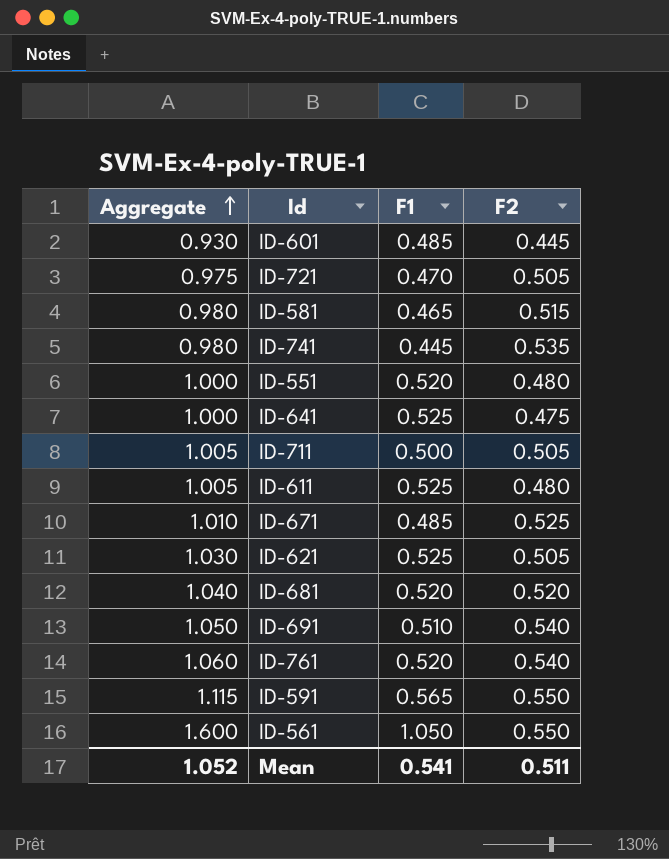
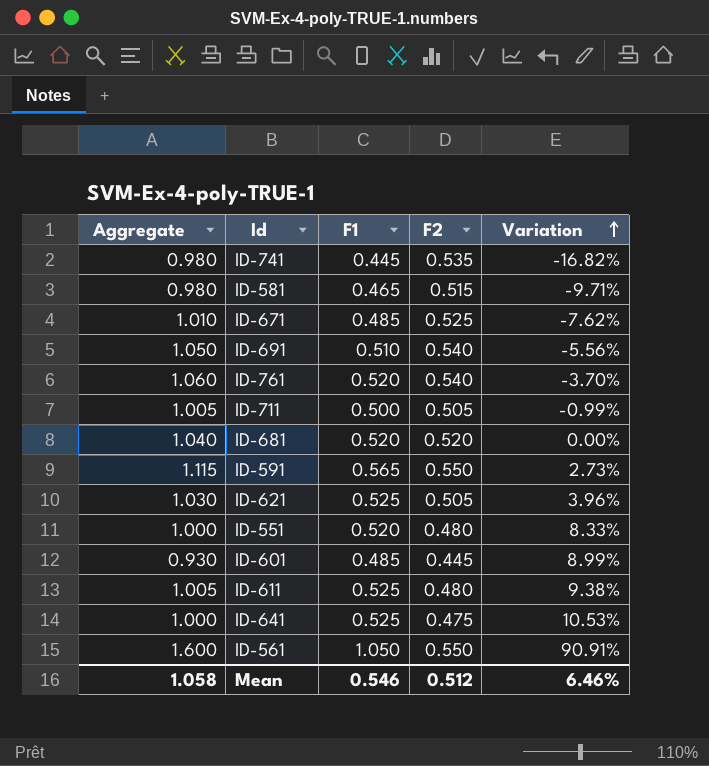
row order: Aggregate ascending -> Variation ascending
column Variation | formula: none -> ([F1] - [F2]) / [F2]
row ID-721: 0.975 | 0.470 | 0.505 -> none
Mean | Aggregate: 1.052 -> 1.058
Mean | F1: 0.541 -> 0.546
Mean | F2: 0.511 -> 0.512

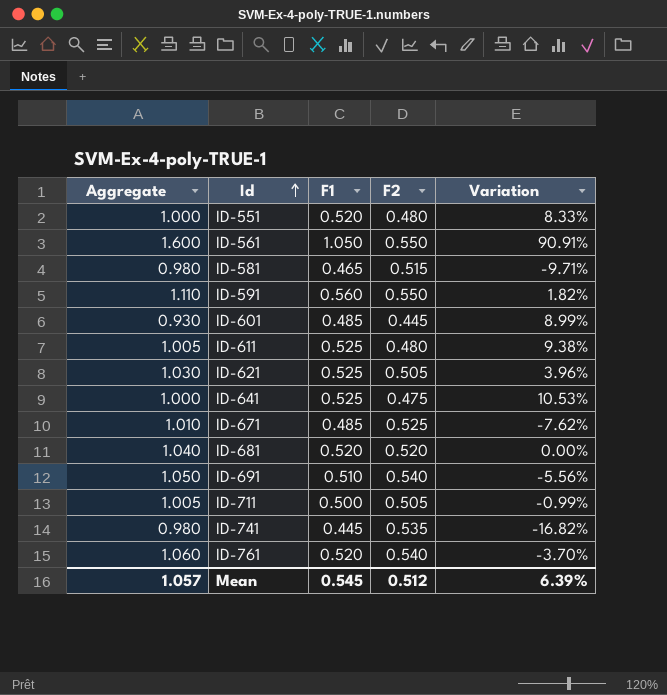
row order: Variation ascending -> Id ascending
ID-591 | Aggregate: 1.115 -> 1.110
ID-591 | F1: 0.565 -> 0.560
ID-591 | Variation: 2.73% -> 1.82%
Mean | Aggregate: 1.058 -> 1.057
Mean | F1: 0.546 -> 0.545
Mean | Variation: 6.46% -> 6.39%

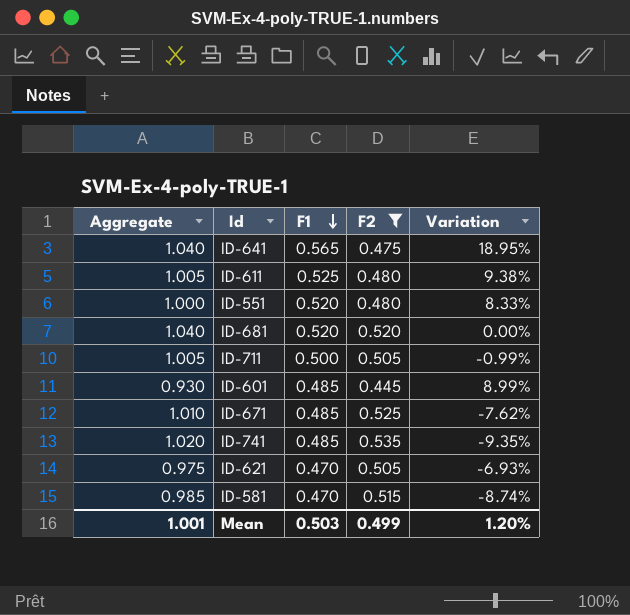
filter: none -> F2 <= 0.535
row order: Id ascending -> F1 descending
ID-641 | Aggregate: 1.000 -> 1.040
ID-641 | F1: 0.525 -> 0.565
ID-641 | Variation: 10.53% -> 18.95%
ID-741 | Aggregate: 0.980 -> 1.020
ID-741 | F1: 0.445 -> 0.485
ID-741 | Variation: -16.82% -> -9.35%
ID-621 | Aggregate: 1.030 -> 0.975
ID-621 | F1: 0.525 -> 0.470
ID-621 | Variation: 3.96% -> -6.93%
ID-581 | Aggregate: 0.980 -> 0.985
ID-581 | F1: 0.465 -> 0.470
ID-581 | Variation: -9.71% -> -8.74%
Mean | Aggregate: 1.057 -> 1.001
Mean | F1: 0.545 -> 0.503
Mean | F2: 0.512 -> 0.499
Mean | Variation: 6.39% -> 1.20%

